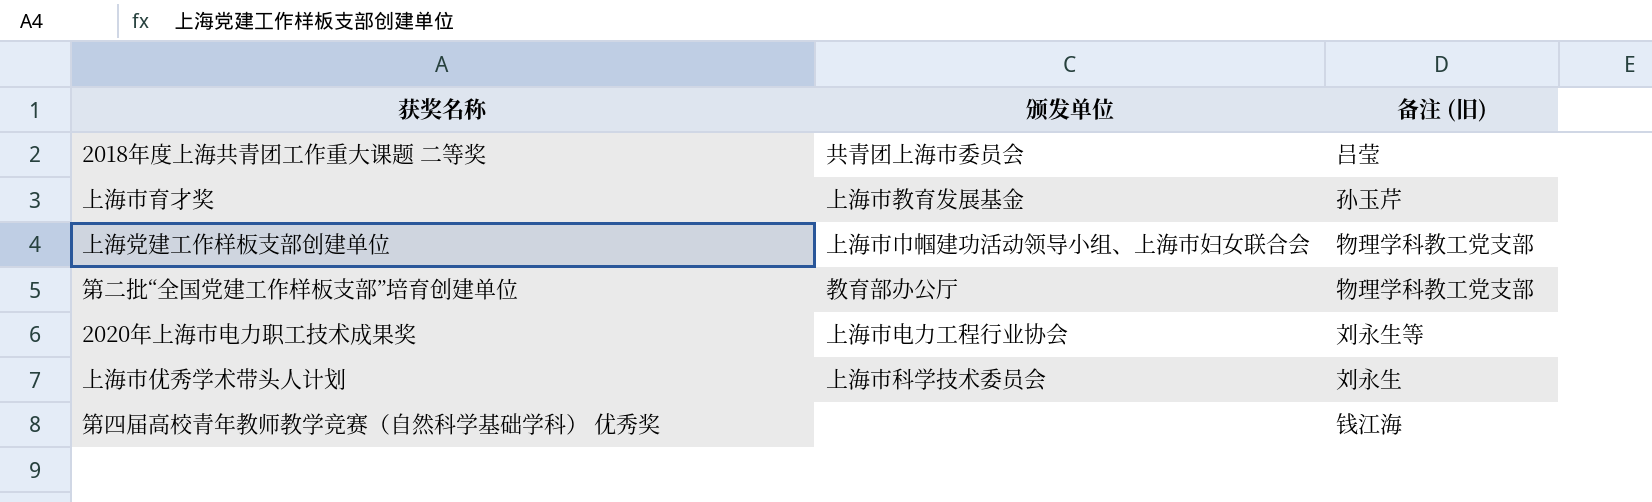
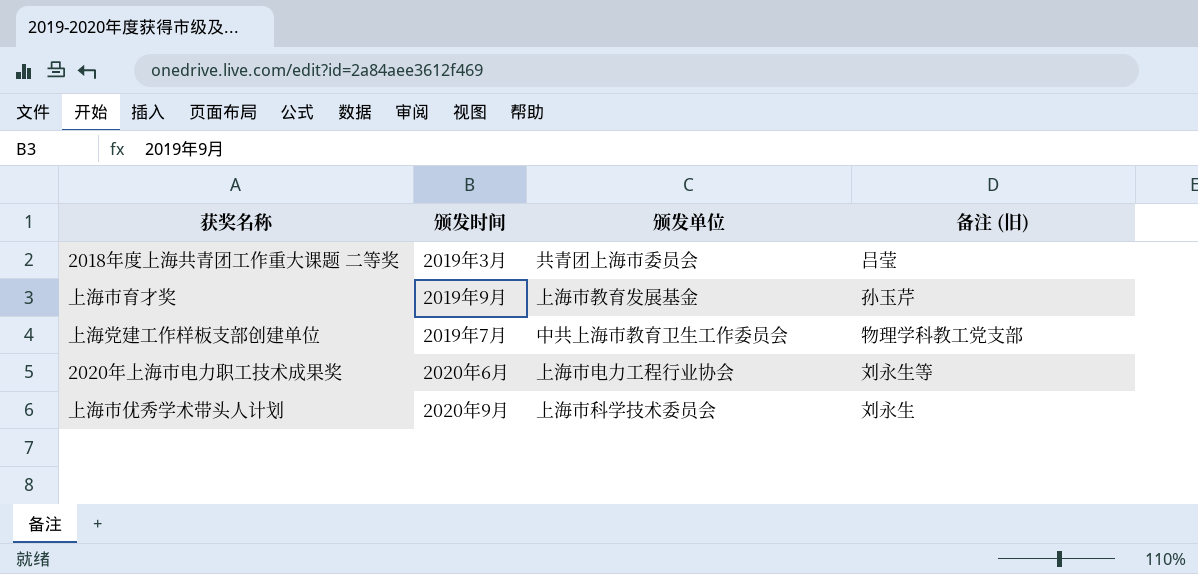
column 颁发时间 | position: none -> 2
row 第二批“全国党建工作样板支部”培育创建单位: 教育部办公厅 | 物理学科教工党支部 -> none
row 第四届高校青年教师教学竞赛（自然科学基础学科） 优秀奖: none | 钱江海 -> none
上海党建工作样板支部创建单位 | 颁发单位: 上海市巾帼建功活动领导小组、上海市妇女联合会 -> 中共上海市教育卫生工作委员会

